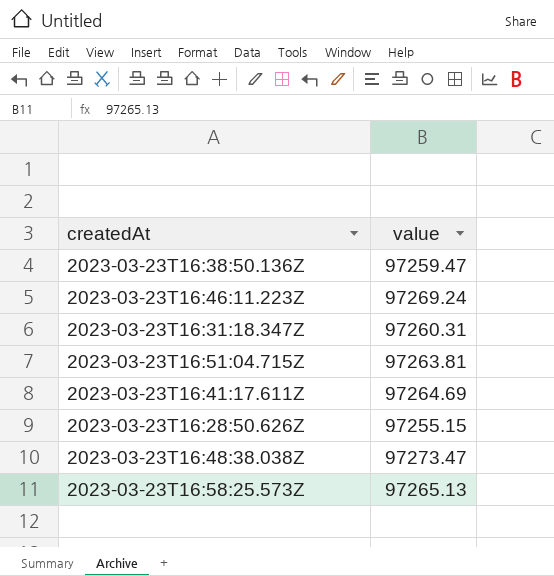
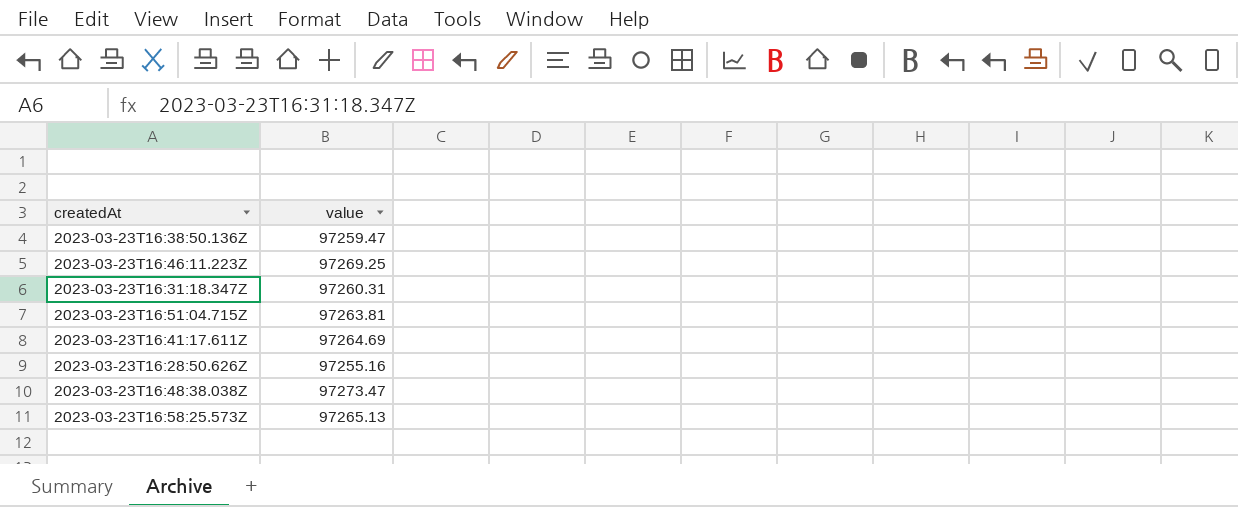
2023-03-23T16:46:11.223Z | value: 97269.24 -> 97269.25
2023-03-23T16:28:50.626Z | value: 97255.15 -> 97255.16

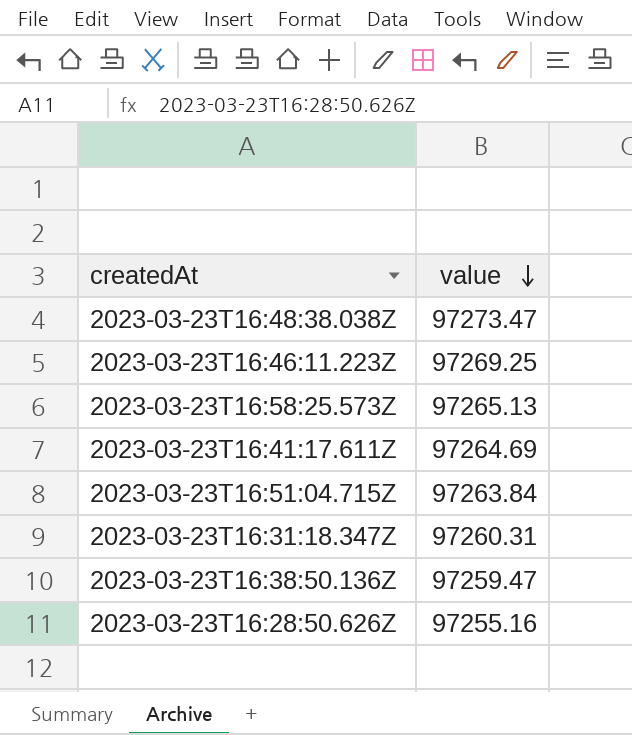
row order: none -> value descending
2023-03-23T16:51:04.715Z | value: 97263.81 -> 97263.84

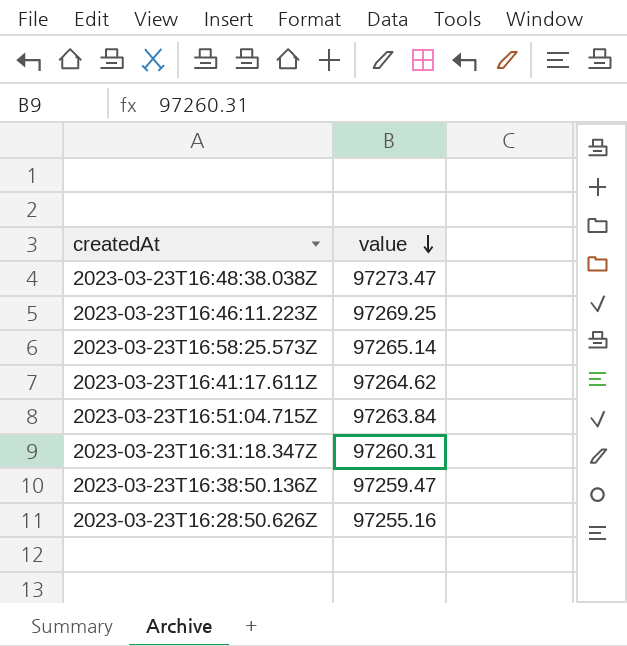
2023-03-23T16:58:25.573Z | value: 97265.13 -> 97265.14
2023-03-23T16:41:17.611Z | value: 97264.69 -> 97264.62

